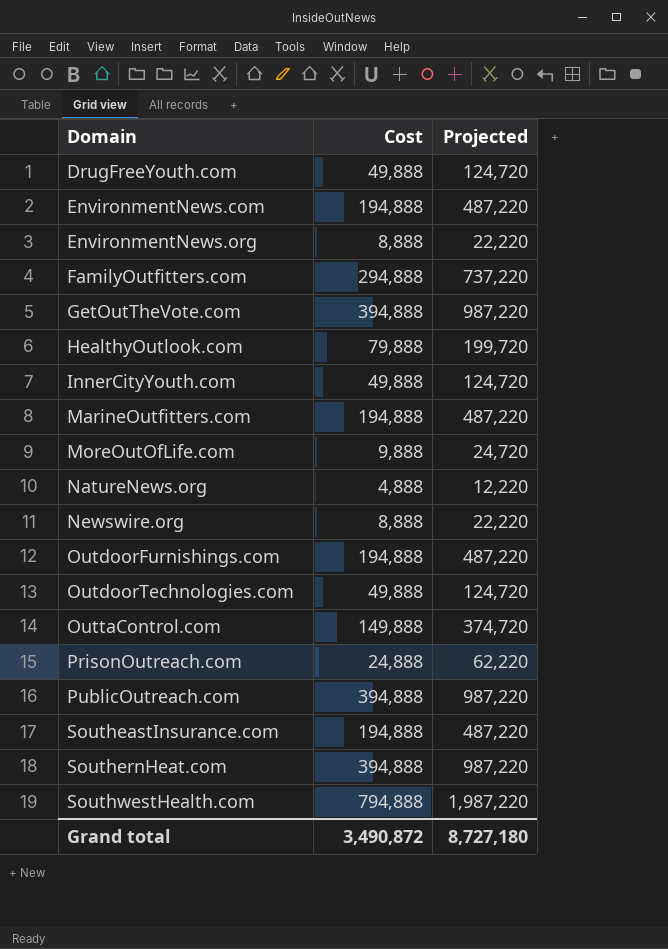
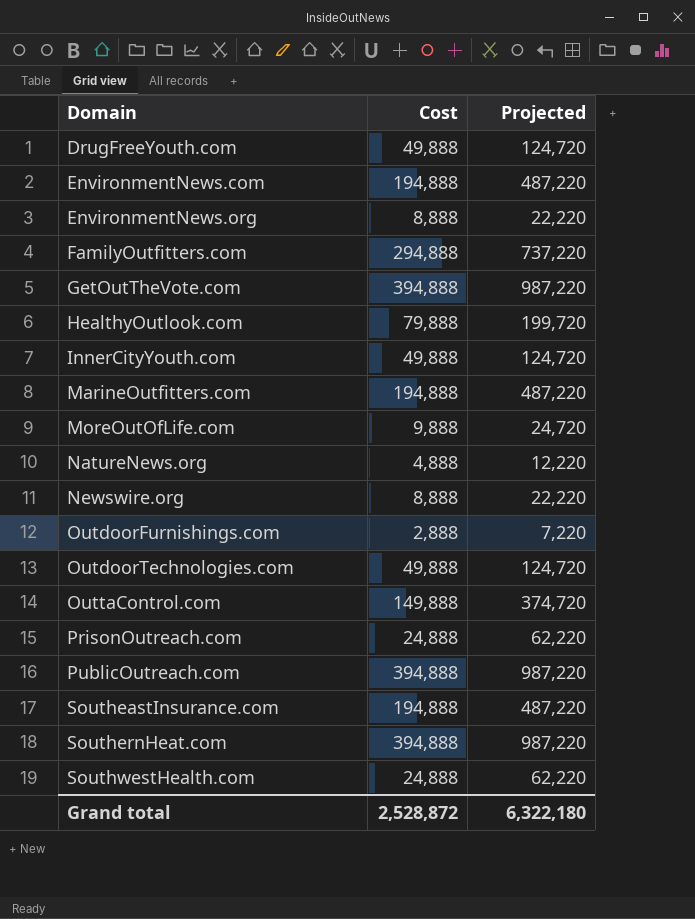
OutdoorFurnishings.com | Cost: 194,888 -> 2,888
OutdoorFurnishings.com | Projected: 487,220 -> 7,220
SouthwestHealth.com | Cost: 794,888 -> 24,888
SouthwestHealth.com | Projected: 1,987,220 -> 62,220
Grand total | Cost: 3,490,872 -> 2,528,872
Grand total | Projected: 8,727,180 -> 6,322,180

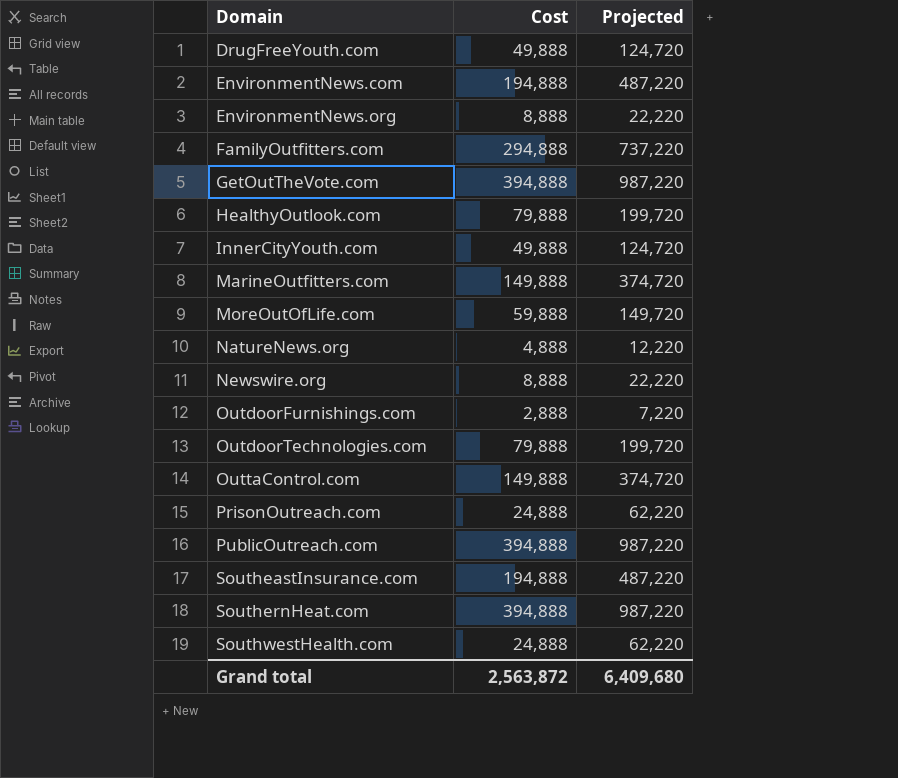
MarineOutfitters.com | Cost: 194,888 -> 149,888
MarineOutfitters.com | Projected: 487,220 -> 374,720
MoreOutOfLife.com | Cost: 9,888 -> 59,888
MoreOutOfLife.com | Projected: 24,720 -> 149,720
OutdoorTechnologies.com | Cost: 49,888 -> 79,888
OutdoorTechnologies.com | Projected: 124,720 -> 199,720
Grand total | Cost: 2,528,872 -> 2,563,872
Grand total | Projected: 6,322,180 -> 6,409,680

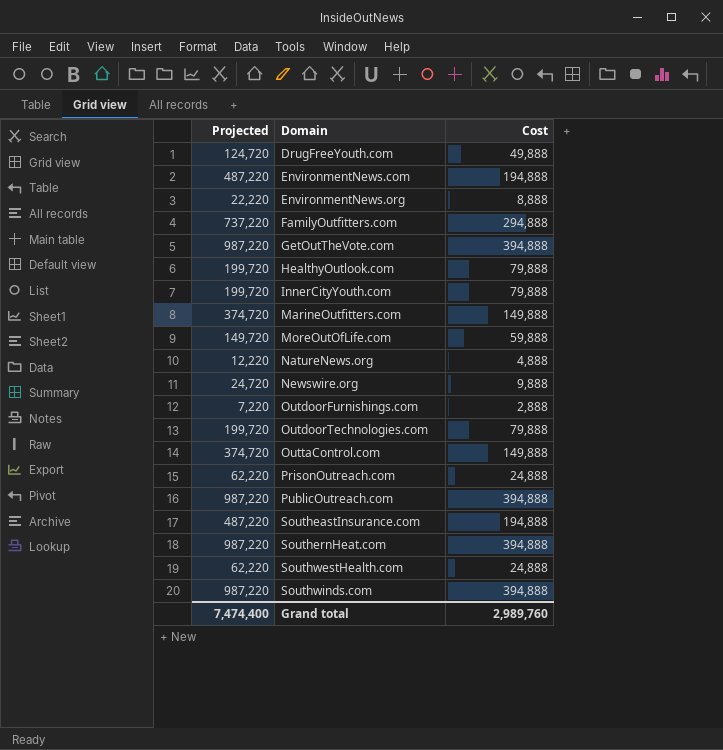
column Projected | position: 3 -> 1
InnerCityYouth.com | Projected: 124,720 -> 199,720
InnerCityYouth.com | Cost: 49,888 -> 79,888
Newswire.org | Projected: 22,220 -> 24,720
Newswire.org | Cost: 8,888 -> 9,888
row Southwinds.com: none -> 987,220 | 394,888
Grand total | Projected: 6,409,680 -> 7,474,400
Grand total | Cost: 2,563,872 -> 2,989,760

